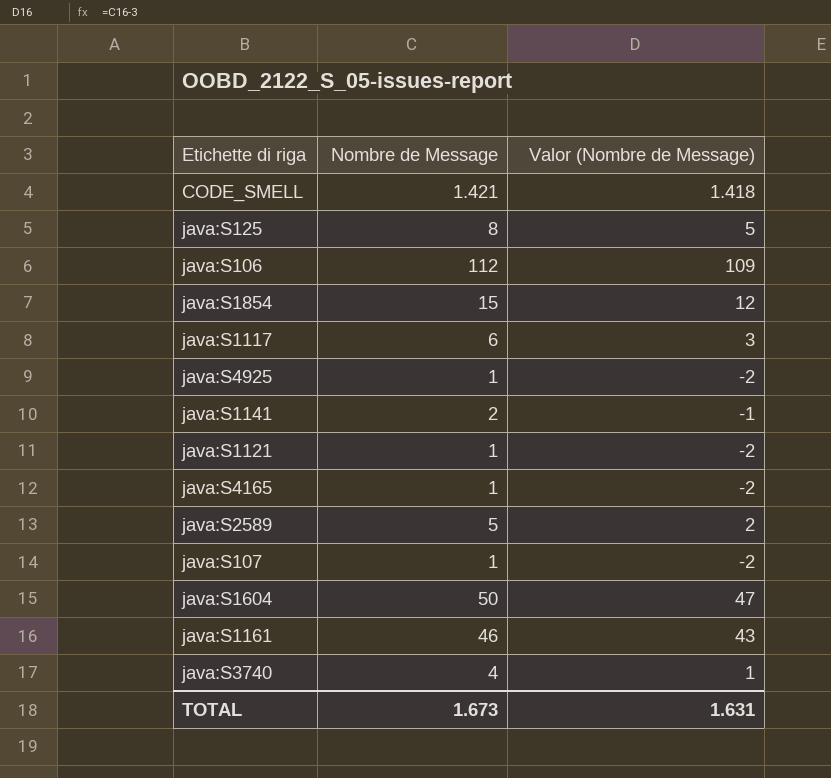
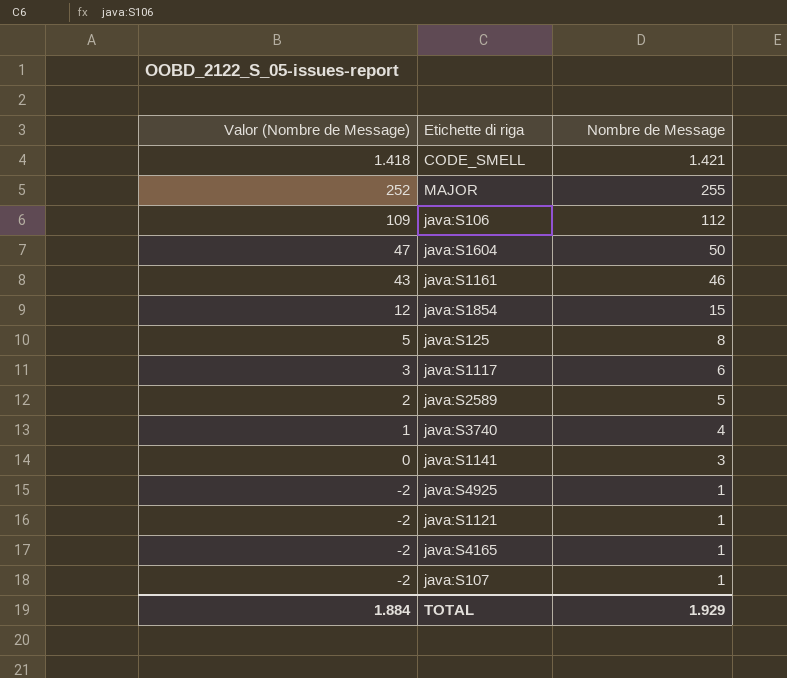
row order: none -> Valor (Nombre de Message) descending
column Valor (Nombre de Message) | position: 3 -> 1
row MAJOR: none -> 252 | 255
java:S1141 | Valor (Nombre de Message): -1 -> 0
java:S1141 | Nombre de Message: 2 -> 3
TOTAL | Valor (Nombre de Message): 1.631 -> 1.884
TOTAL | Nombre de Message: 1.673 -> 1.929

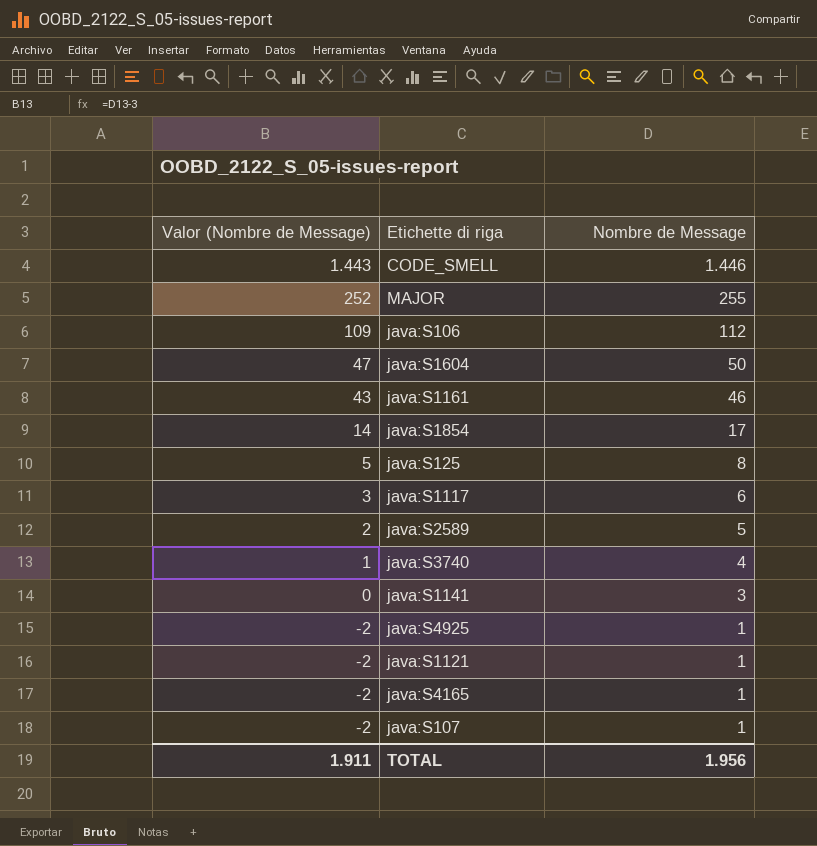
CODE_SMELL | Valor (Nombre de Message): 1.418 -> 1.443
CODE_SMELL | Nombre de Message: 1.421 -> 1.446
java:S1854 | Valor (Nombre de Message): 12 -> 14
java:S1854 | Nombre de Message: 15 -> 17
TOTAL | Valor (Nombre de Message): 1.884 -> 1.911
TOTAL | Nombre de Message: 1.929 -> 1.956

